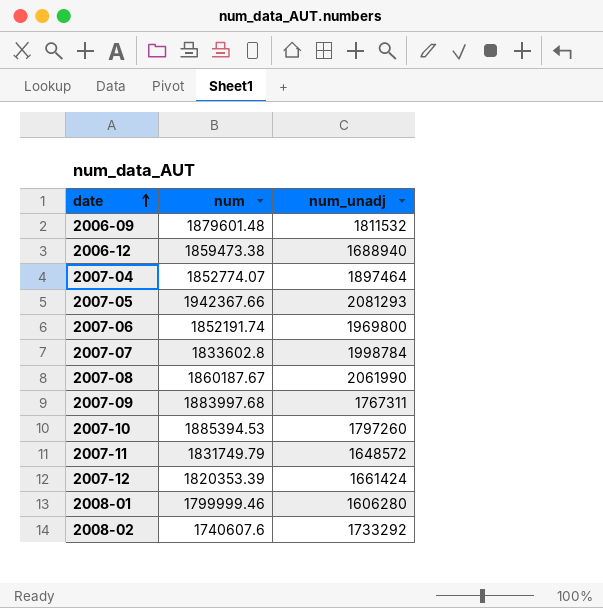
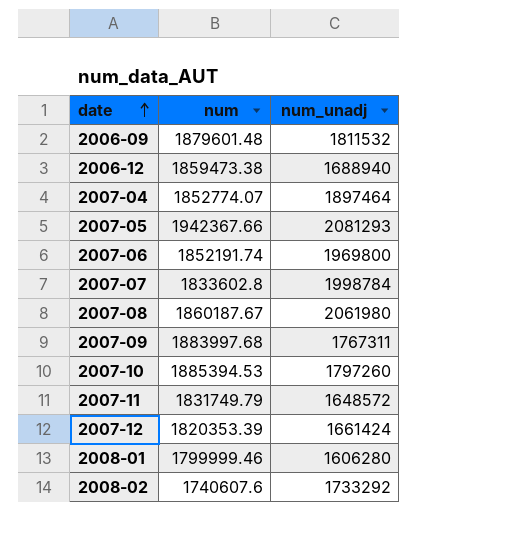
2007-08 | num_unadj: 2061990 -> 2061980

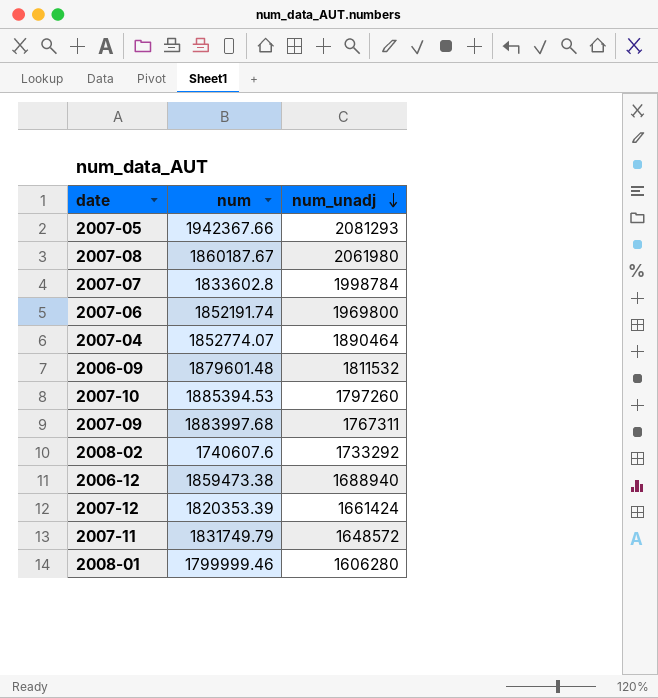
row order: date ascending -> num_unadj descending
2007-04 | num_unadj: 1897464 -> 1890464

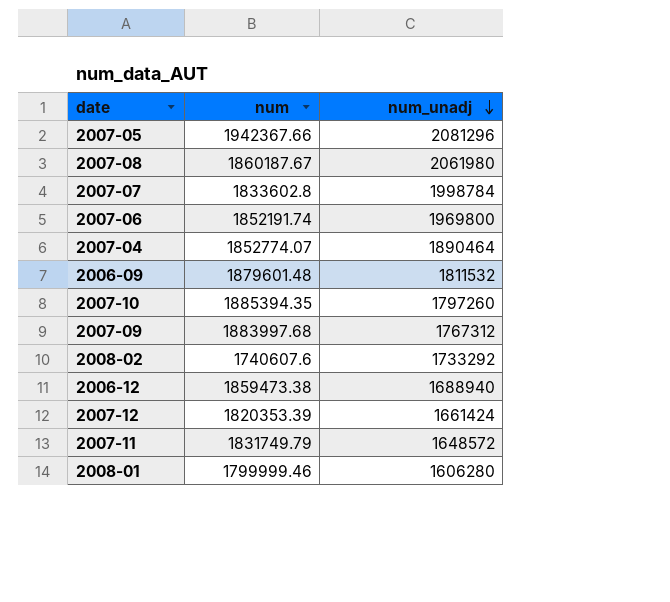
2007-05 | num_unadj: 2081293 -> 2081296
2007-10 | num: 1885394.53 -> 1885394.35
2007-09 | num_unadj: 1767311 -> 1767312

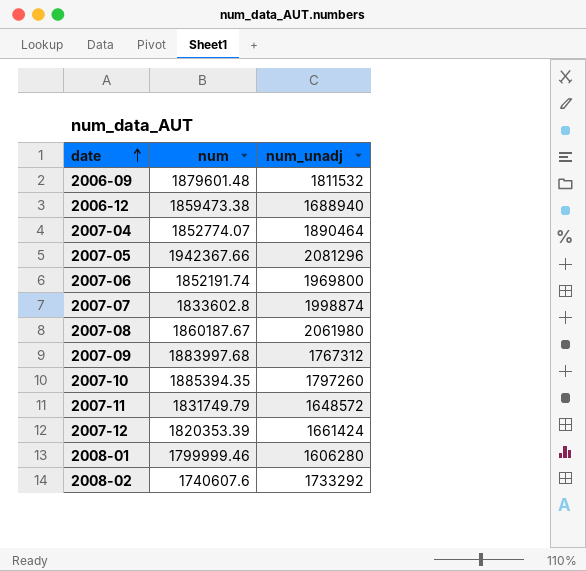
row order: num_unadj descending -> date ascending
2007-07 | num_unadj: 1998784 -> 1998874

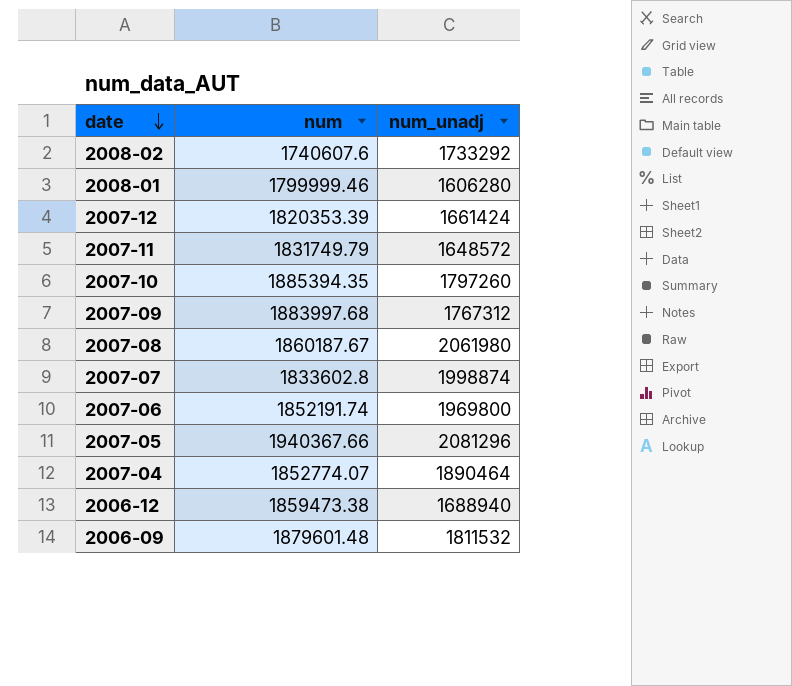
row order: date ascending -> date descending
2007-05 | num: 1942367.66 -> 1940367.66

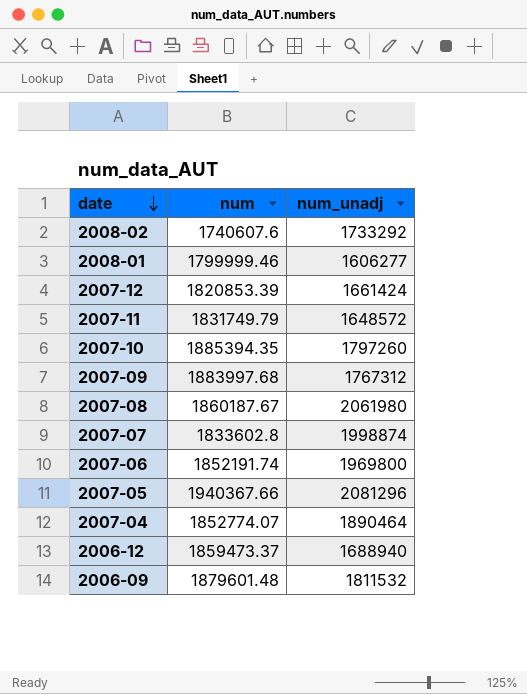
2008-01 | num_unadj: 1606280 -> 1606277
2007-12 | num: 1820353.39 -> 1820853.39
2006-12 | num: 1859473.38 -> 1859473.37

